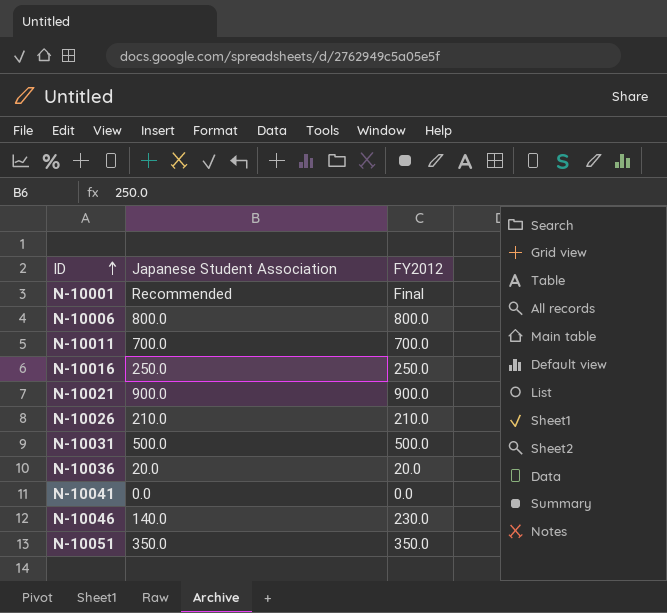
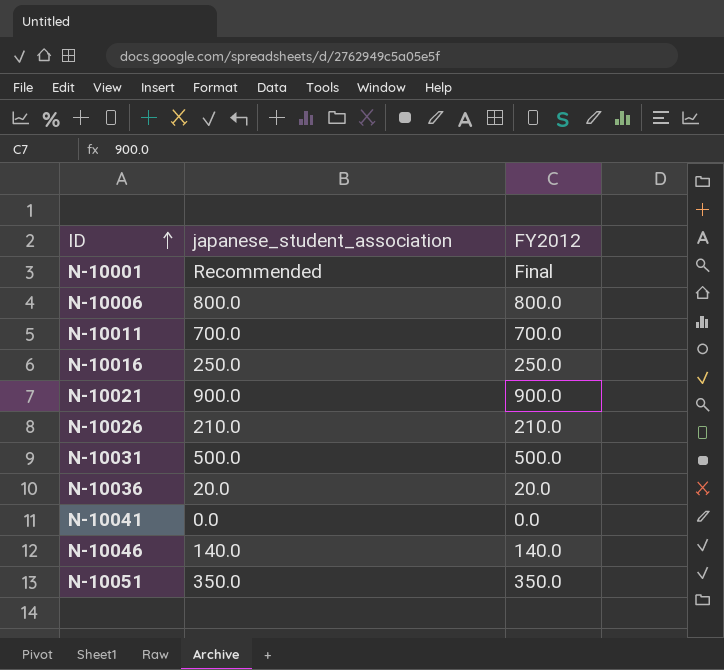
column name: Japanese Student Association -> japanese_student_association
N-10046 | FY2012: 230.0 -> 140.0

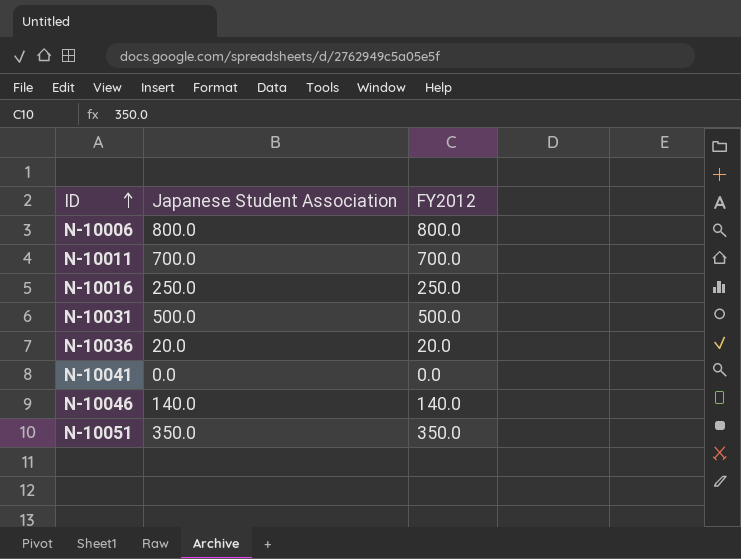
column name: japanese_student_association -> Japanese Student Association
row N-10001: Recommended | Final -> none
row N-10021: 900.0 | 900.0 -> none
row N-10026: 210.0 | 210.0 -> none

